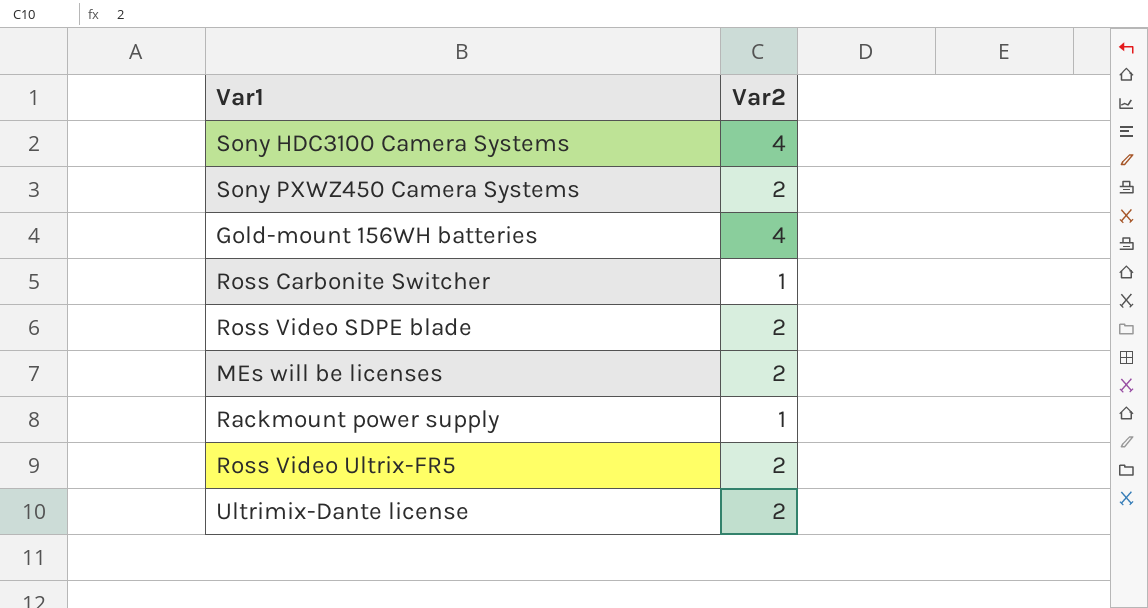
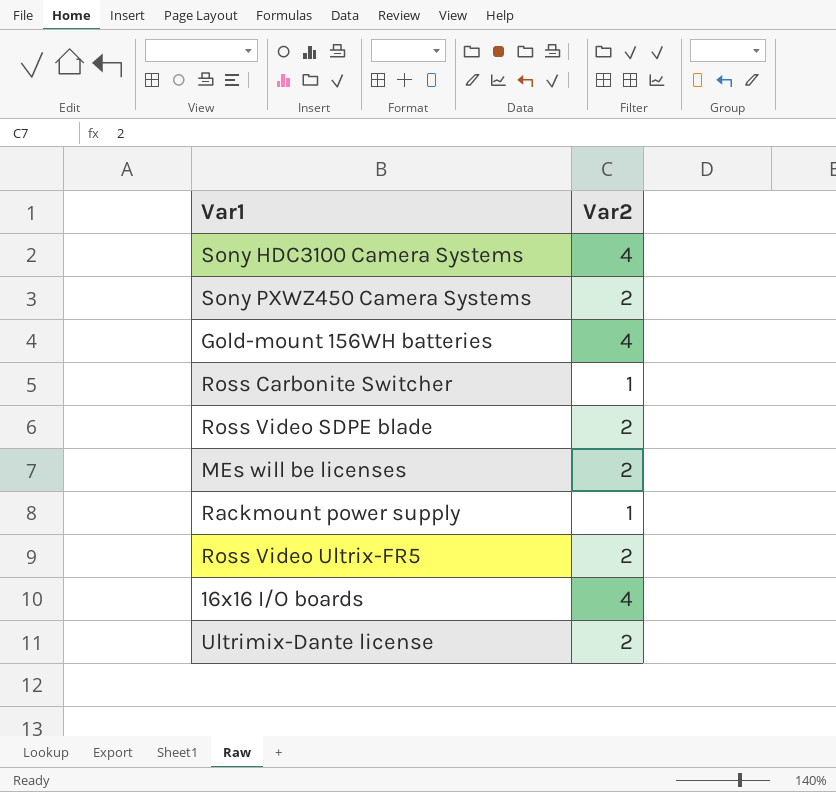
row 16x16 I/O boards: none -> 4

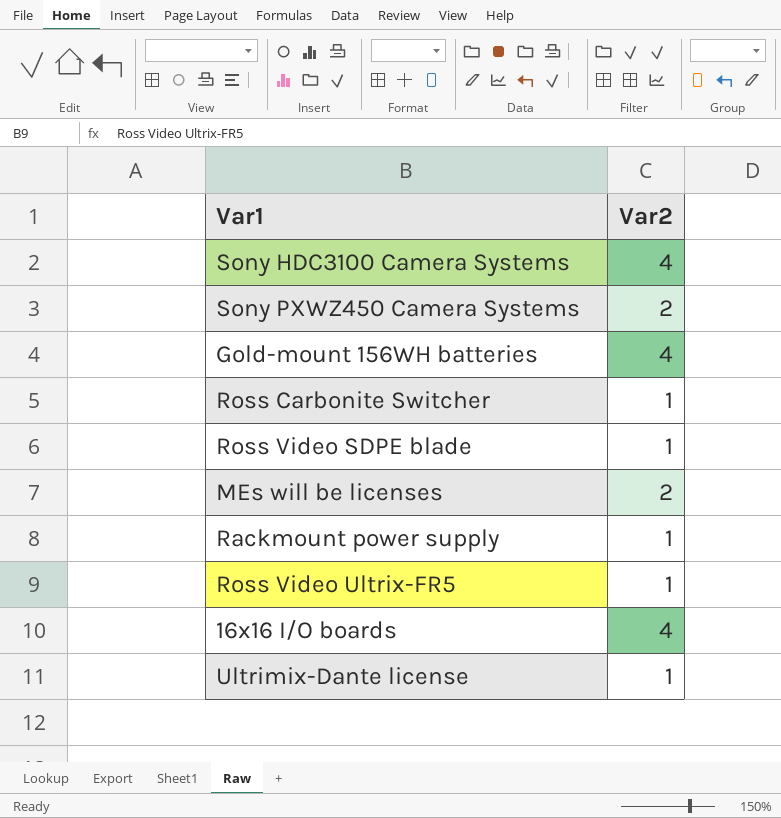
Ross Video SDPE blade | Var2: 2 -> 1
Ross Video Ultrix-FR5 | Var2: 2 -> 1
Ultrimix-Dante license | Var2: 2 -> 1

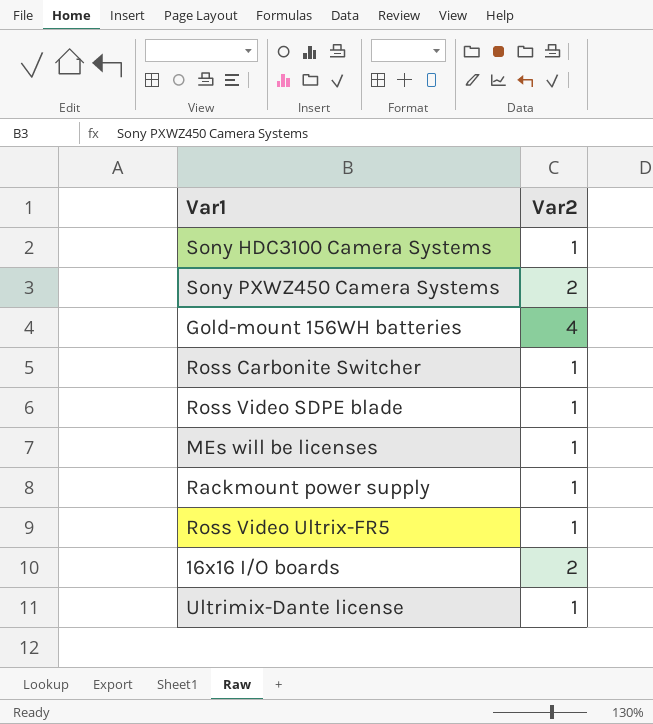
Sony HDC3100 Camera Systems | Var2: 4 -> 1
MEs will be licenses | Var2: 2 -> 1
16x16 I/O boards | Var2: 4 -> 2

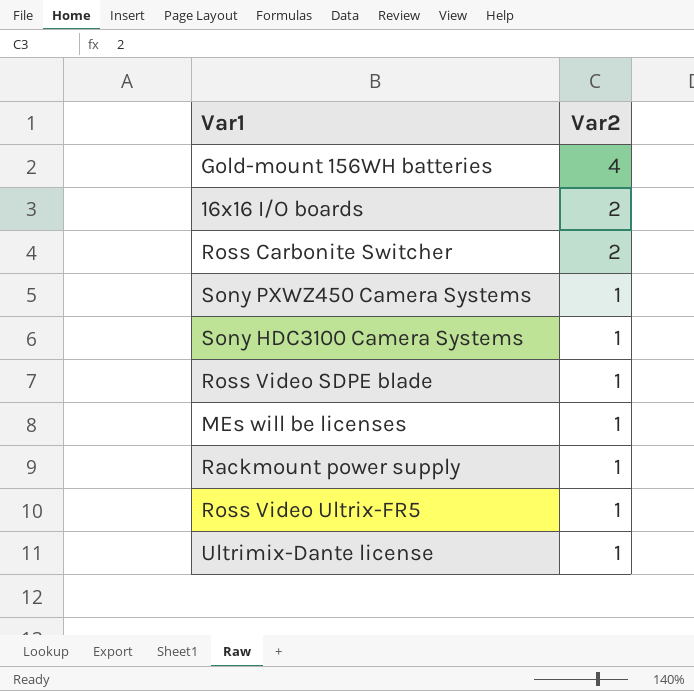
row order: none -> Var2 descending
Ross Carbonite Switcher | Var2: 1 -> 2
Sony PXWZ450 Camera Systems | Var2: 2 -> 1

